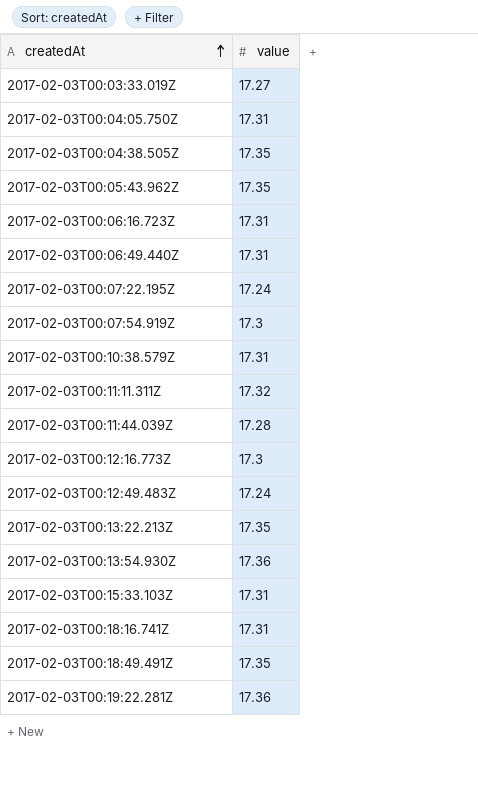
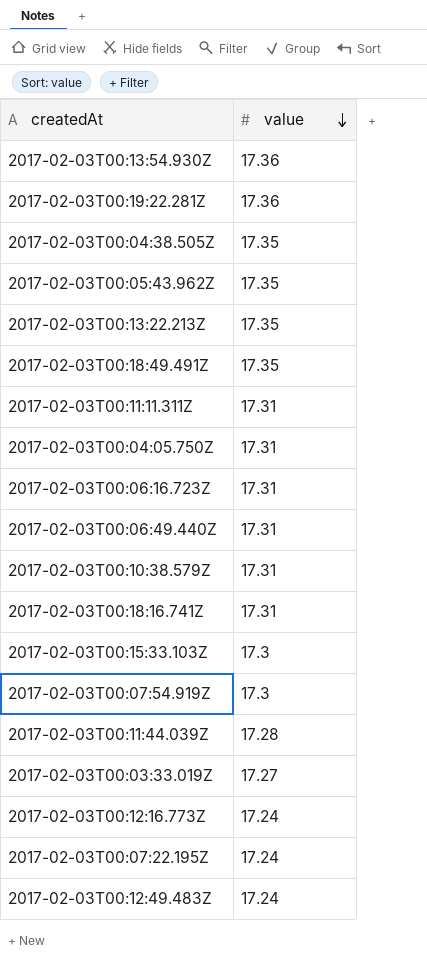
row order: createdAt ascending -> value descending
2017-02-03T00:11:11.311Z | value: 17.32 -> 17.31
2017-02-03T00:15:33.103Z | value: 17.31 -> 17.3
2017-02-03T00:12:16.773Z | value: 17.3 -> 17.24

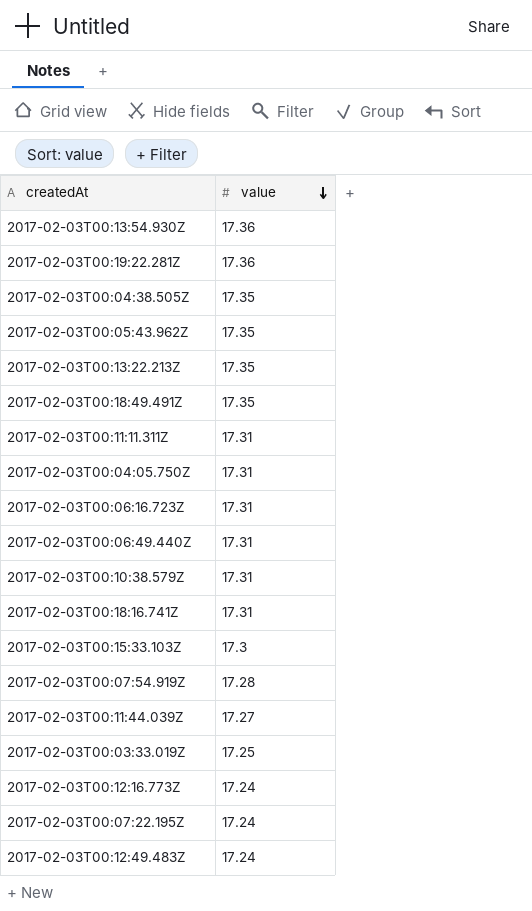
2017-02-03T00:07:54.919Z | value: 17.3 -> 17.28
2017-02-03T00:11:44.039Z | value: 17.28 -> 17.27
2017-02-03T00:03:33.019Z | value: 17.27 -> 17.25

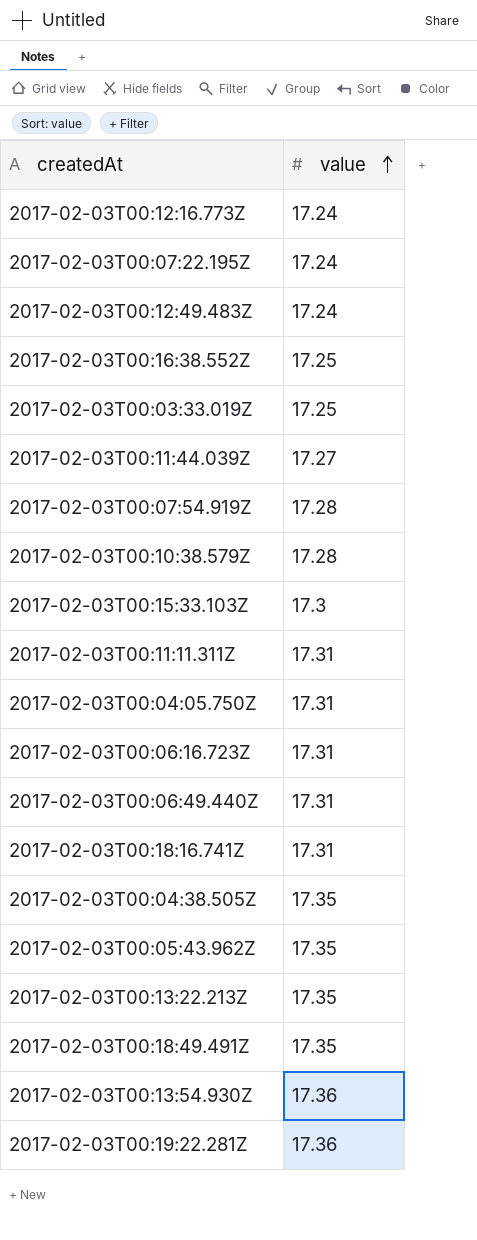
row order: value descending -> value ascending
row 2017-02-03T00:16:38.552Z: none -> 17.25
2017-02-03T00:10:38.579Z | value: 17.31 -> 17.28

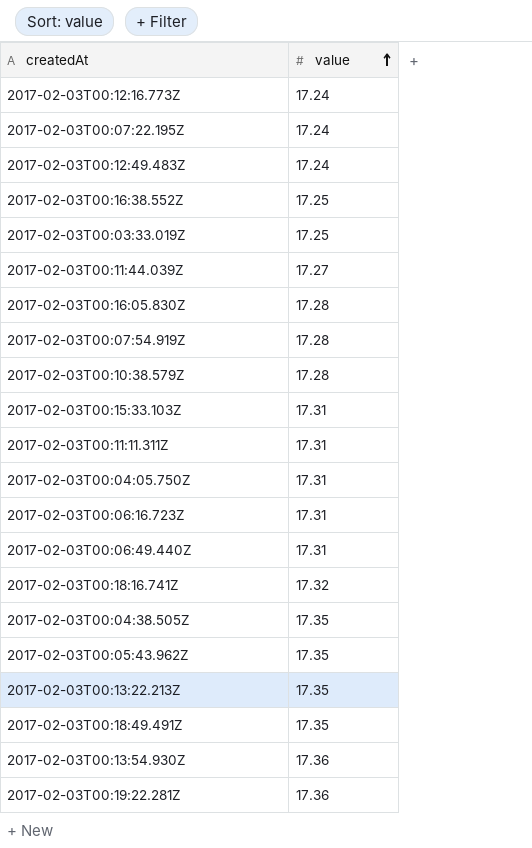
row 2017-02-03T00:16:05.830Z: none -> 17.28
2017-02-03T00:15:33.103Z | value: 17.3 -> 17.31
2017-02-03T00:18:16.741Z | value: 17.31 -> 17.32

